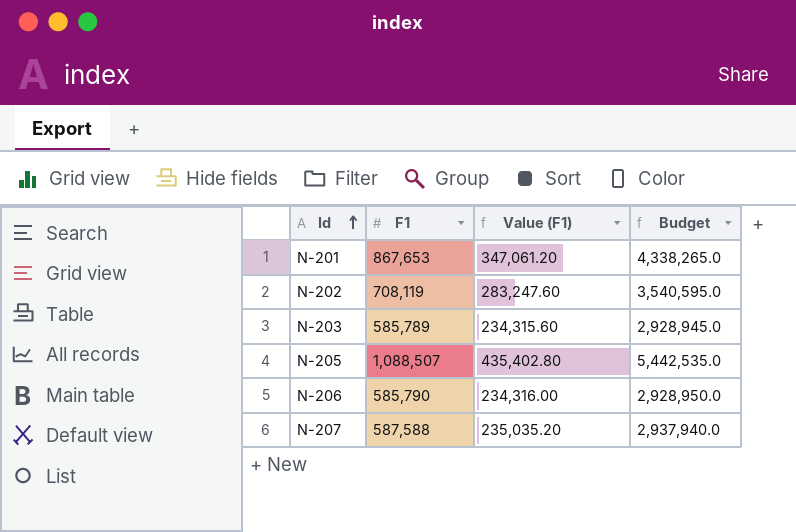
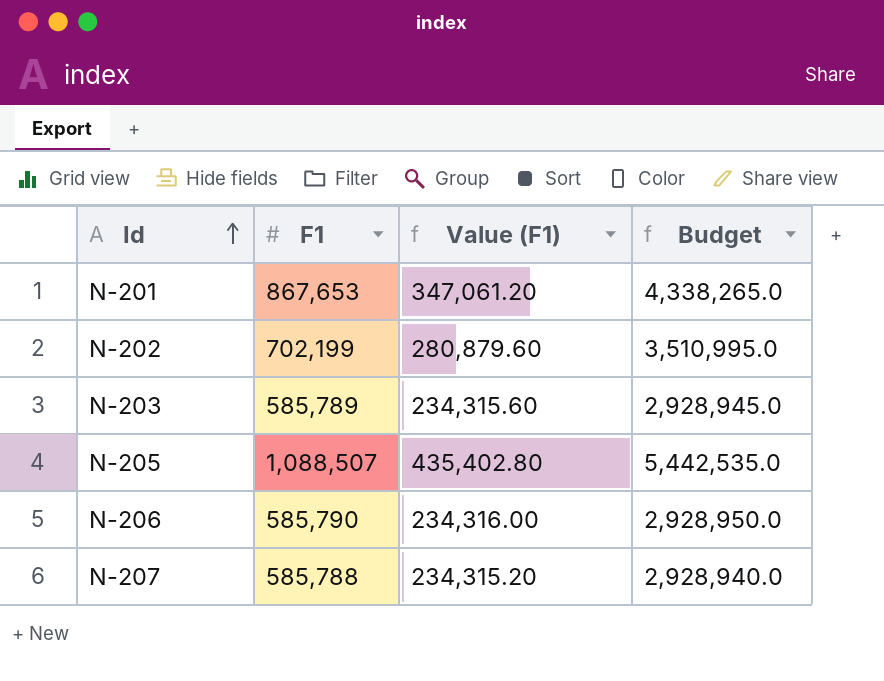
N-202 | F1: 708,119 -> 702,199
N-202 | Value (F1): 283,247.60 -> 280,879.60
N-202 | Budget: 3,540,595.0 -> 3,510,995.0
N-207 | F1: 587,588 -> 585,788
N-207 | Value (F1): 235,035.20 -> 234,315.20
N-207 | Budget: 2,937,940.0 -> 2,928,940.0

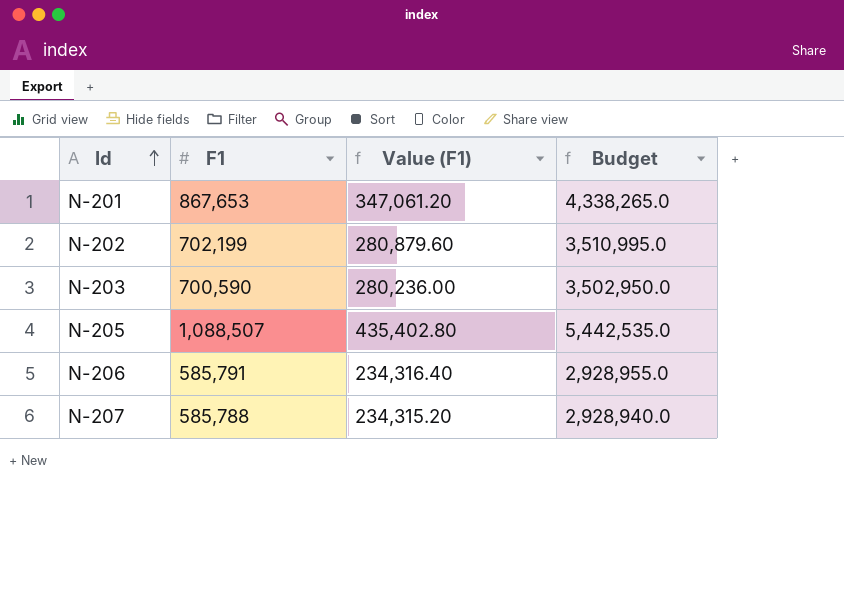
N-203 | F1: 585,789 -> 700,590
N-203 | Value (F1): 234,315.60 -> 280,236.00
N-203 | Budget: 2,928,945.0 -> 3,502,950.0
N-206 | F1: 585,790 -> 585,791
N-206 | Value (F1): 234,316.00 -> 234,316.40
N-206 | Budget: 2,928,950.0 -> 2,928,955.0

